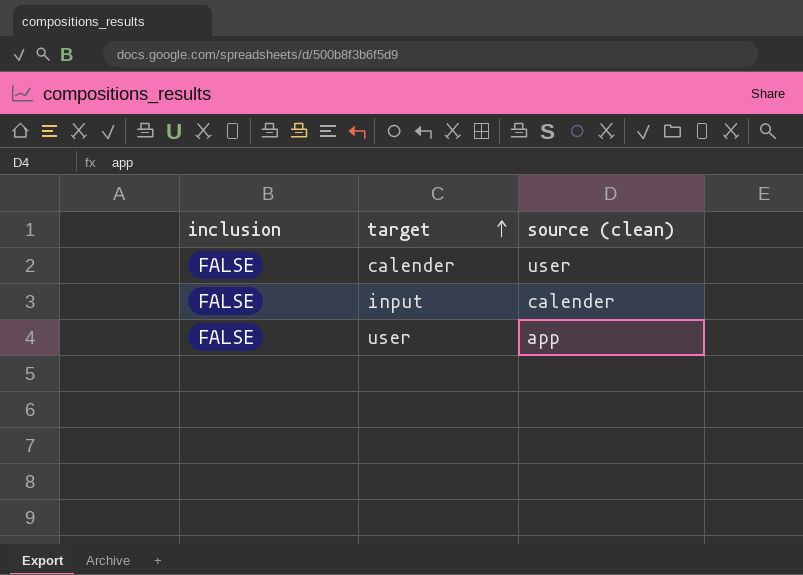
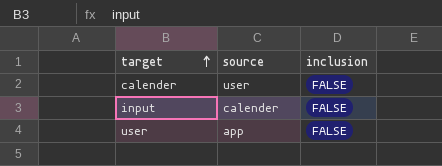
column name: source (clean) -> source
column inclusion | position: 1 -> 3

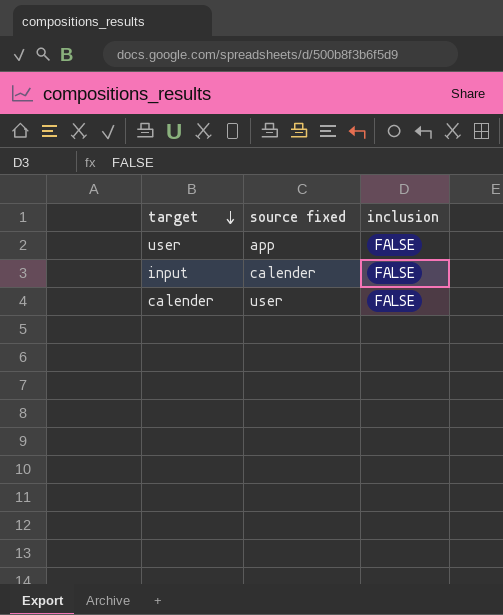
row order: target ascending -> target descending
column name: source -> source fixed

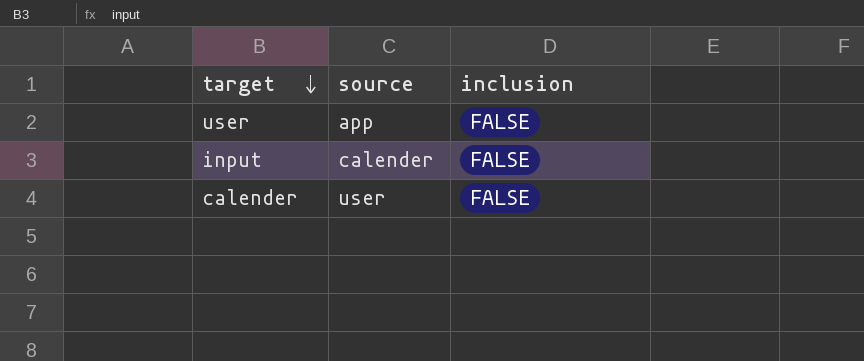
column name: source fixed -> source

